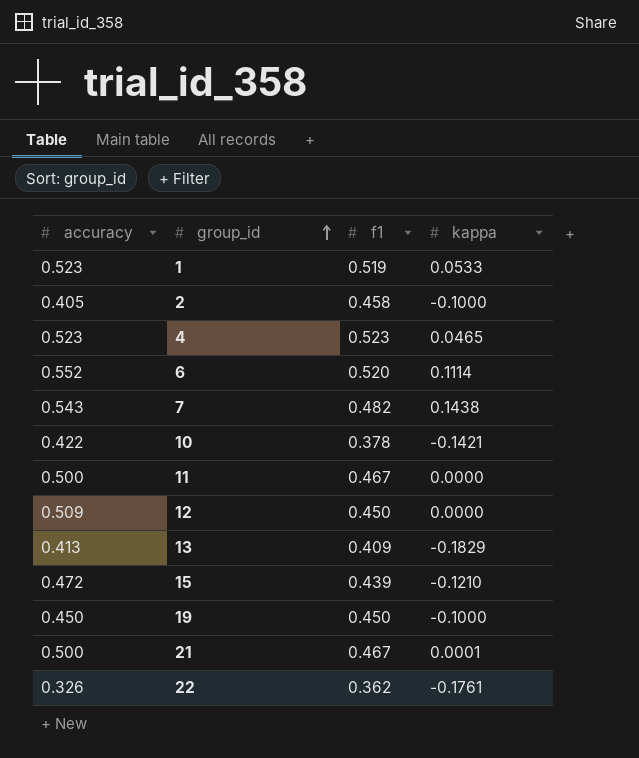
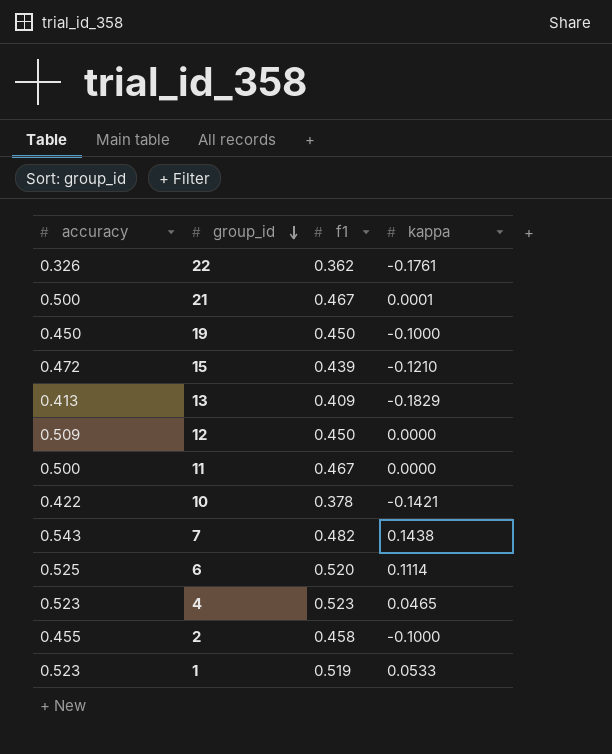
row order: group_id ascending -> group_id descending
6 | accuracy: 0.552 -> 0.525
2 | accuracy: 0.405 -> 0.455

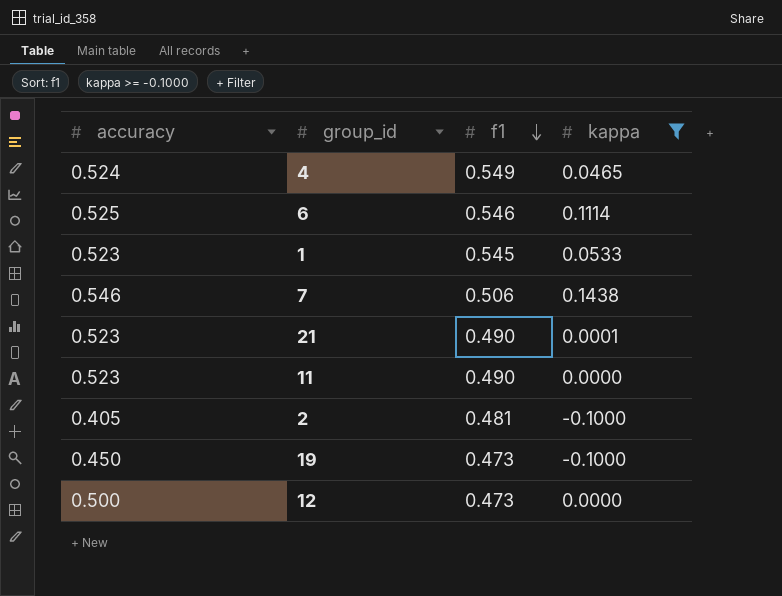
filter: none -> kappa >= -0.1000
row order: group_id descending -> f1 descending
4 | accuracy: 0.523 -> 0.524
4 | f1: 0.523 -> 0.549
6 | f1: 0.520 -> 0.546
1 | f1: 0.519 -> 0.545
7 | accuracy: 0.543 -> 0.546
7 | f1: 0.482 -> 0.506
21 | accuracy: 0.500 -> 0.523
21 | f1: 0.467 -> 0.490
11 | accuracy: 0.500 -> 0.523
11 | f1: 0.467 -> 0.490
2 | accuracy: 0.455 -> 0.405
2 | f1: 0.458 -> 0.481
19 | f1: 0.450 -> 0.473
12 | accuracy: 0.509 -> 0.500
12 | f1: 0.450 -> 0.473

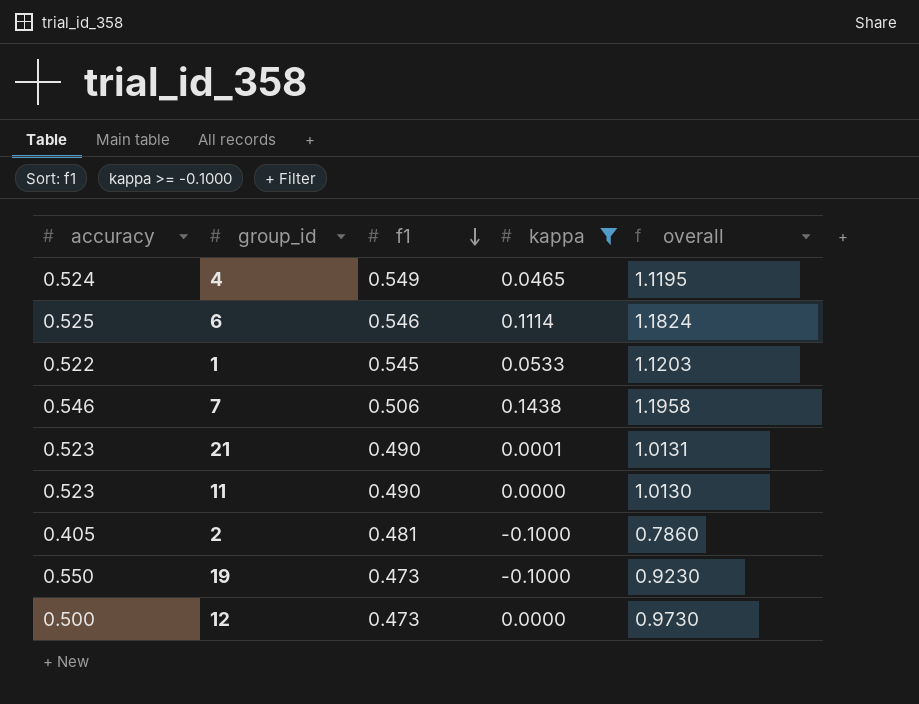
column overall | formula: none -> [accuracy] + [f1] + [kappa]
1 | accuracy: 0.523 -> 0.522
19 | accuracy: 0.450 -> 0.550

